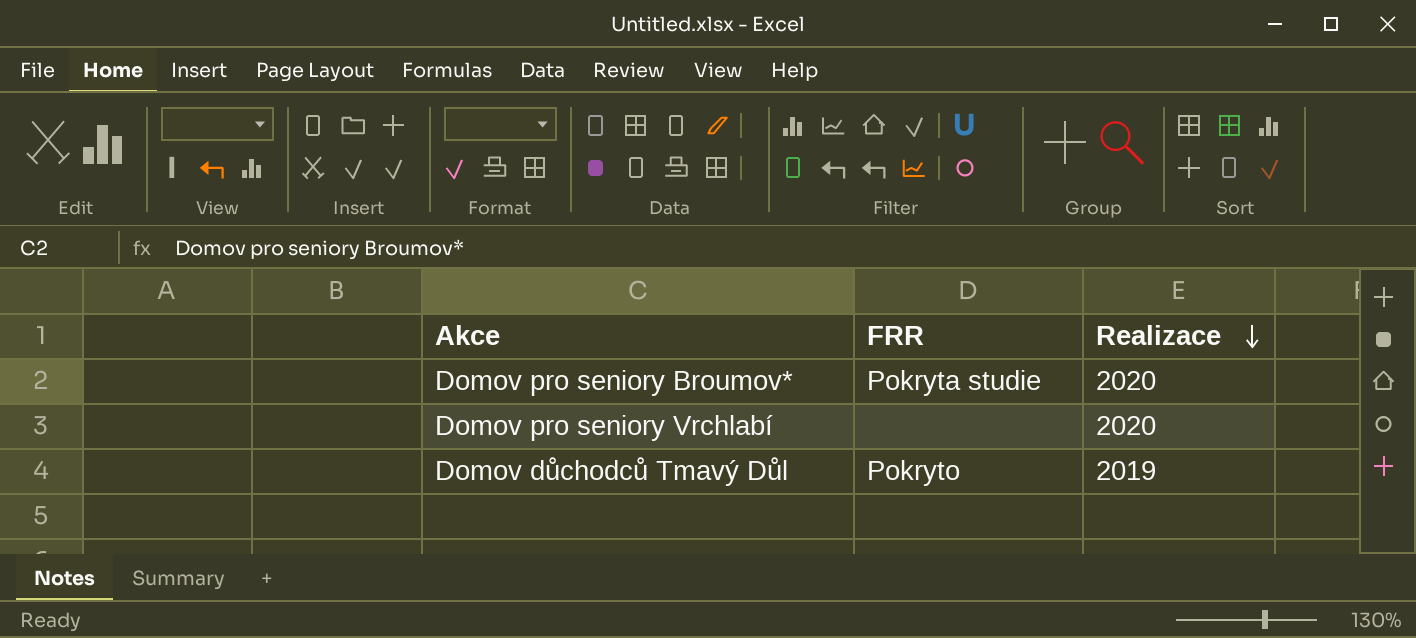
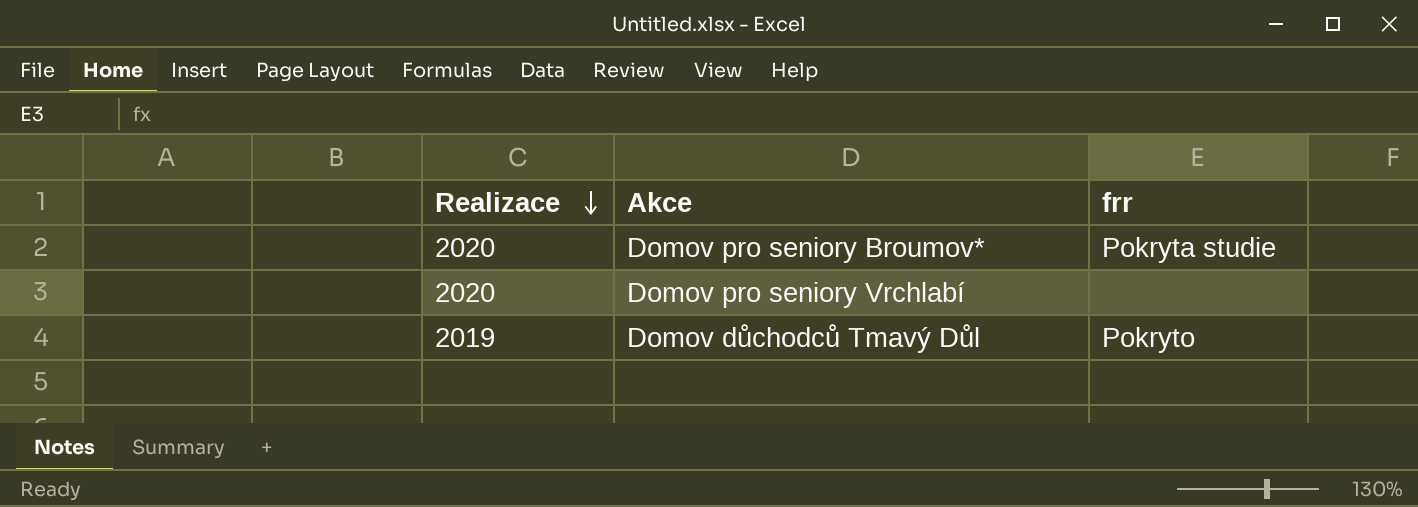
column Realizace | position: 3 -> 1
column name: FRR -> frr

